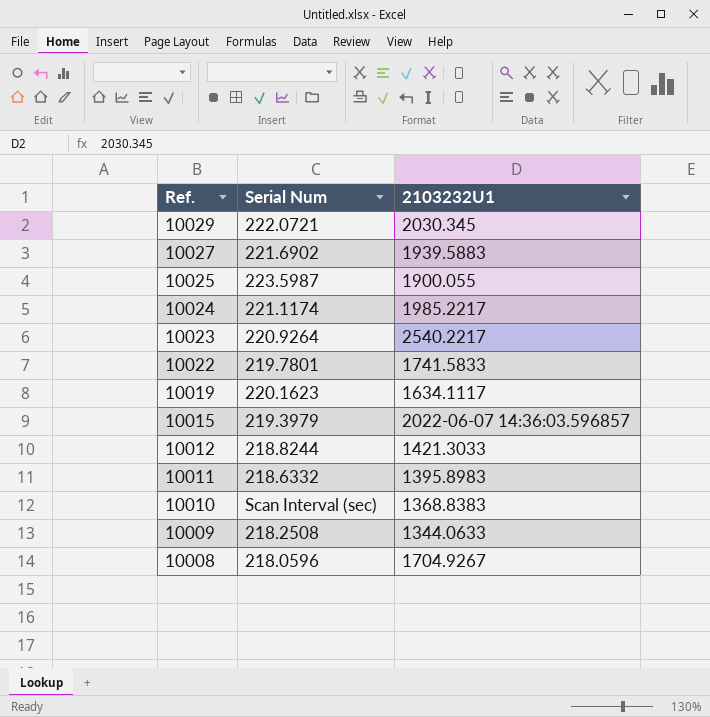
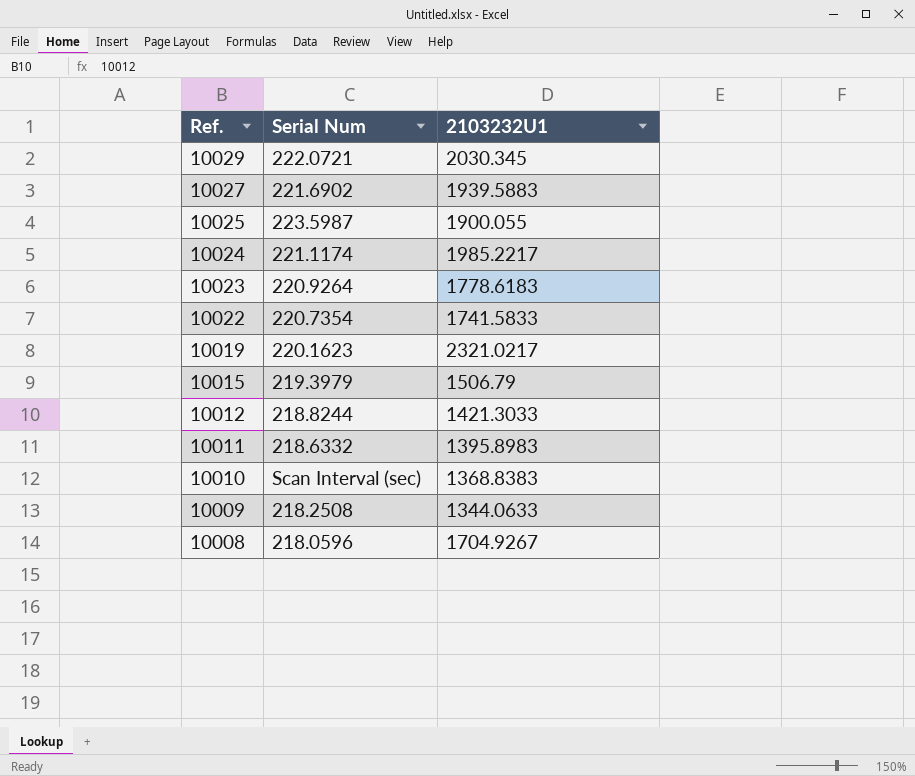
10023 | 2103232U1: 2540.2217 -> 1778.6183
10022 | Serial Num: 219.7801 -> 220.7354
10019 | 2103232U1: 1634.1117 -> 2321.0217
10015 | 2103232U1: 2022-06-07 14:36:03.596857 -> 1506.79

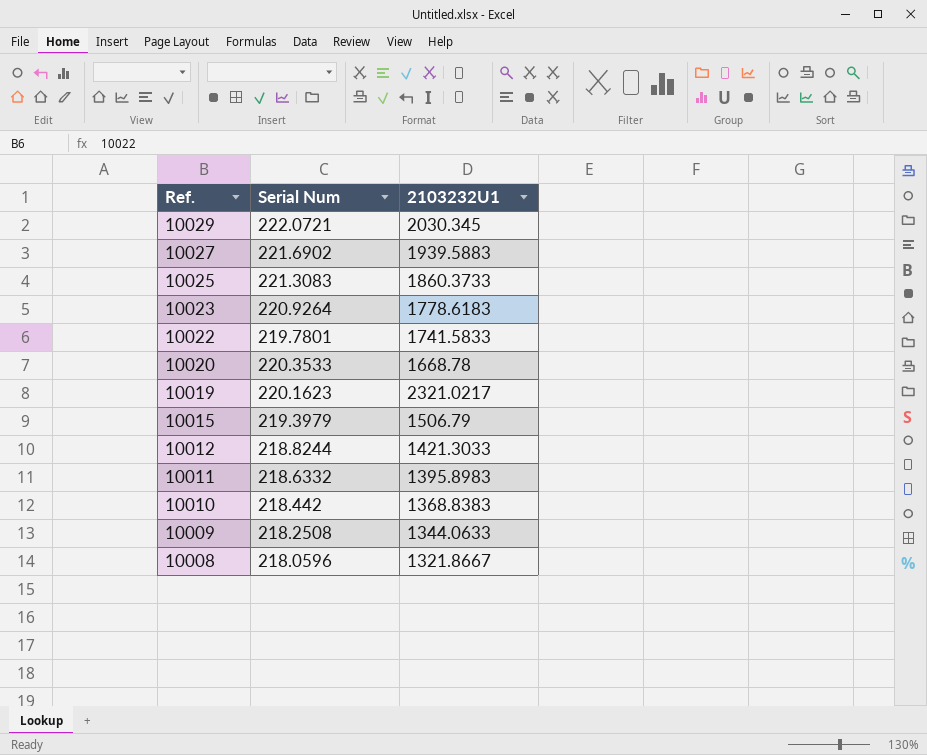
row 10024: 221.1174 | 1985.2217 -> none
10025 | Serial Num: 223.5987 -> 221.3083
10025 | 2103232U1: 1900.055 -> 1860.3733
10022 | Serial Num: 220.7354 -> 219.7801
row 10020: none -> 220.3533 | 1668.78
10010 | Serial Num: Scan Interval (sec) -> 218.442
10008 | 2103232U1: 1704.9267 -> 1321.8667

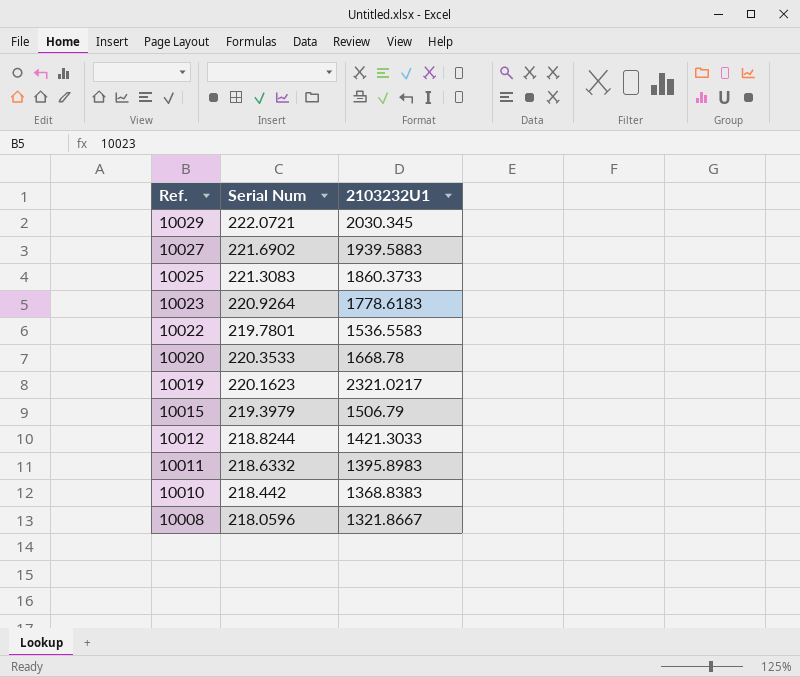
row 10009: 218.2508 | 1344.0633 -> none
10022 | 2103232U1: 1741.5833 -> 1536.5583

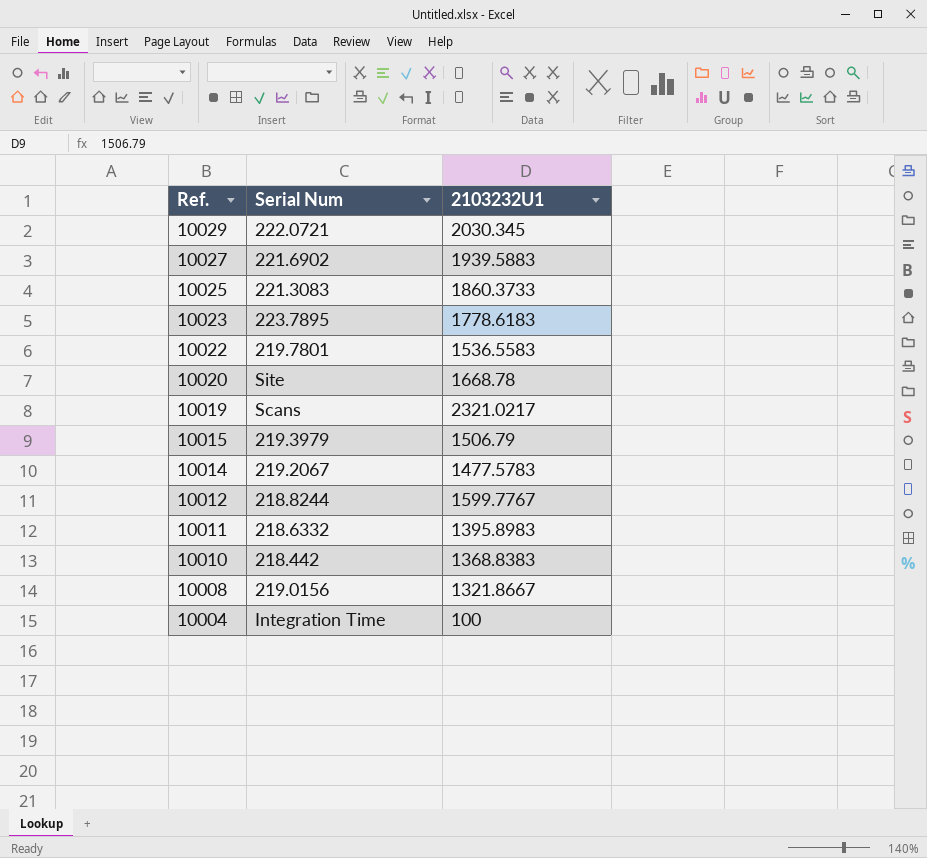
10023 | Serial Num: 220.9264 -> 223.7895
10020 | Serial Num: 220.3533 -> Site
10019 | Serial Num: 220.1623 -> Scans
row 10014: none -> 219.2067 | 1477.5783
10012 | 2103232U1: 1421.3033 -> 1599.7767
10008 | Serial Num: 218.0596 -> 219.0156
row 10004: none -> Integration Time | 100

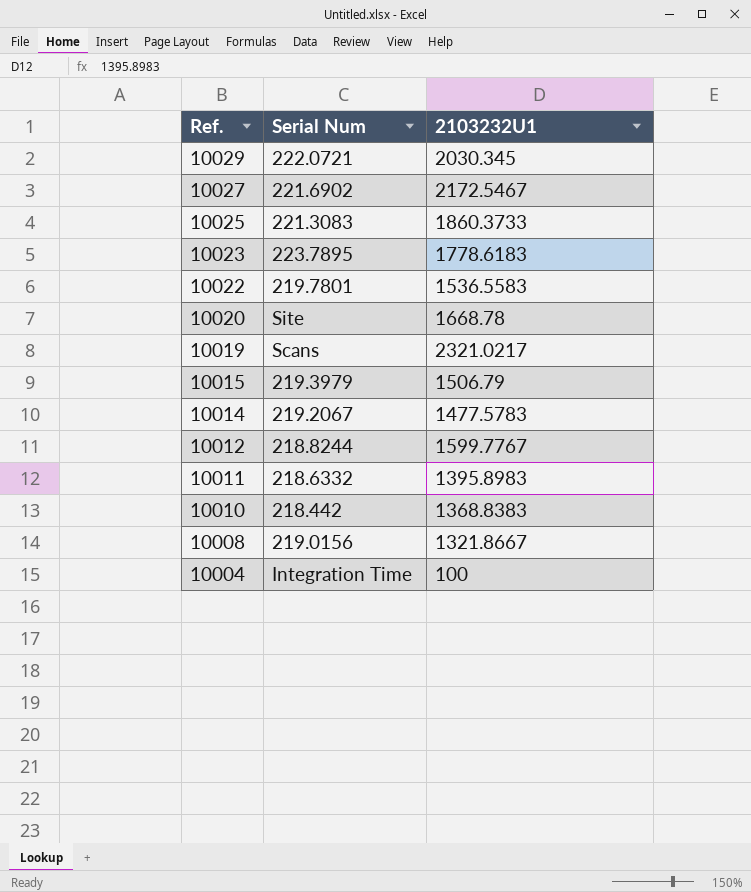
10027 | 2103232U1: 1939.5883 -> 2172.5467

